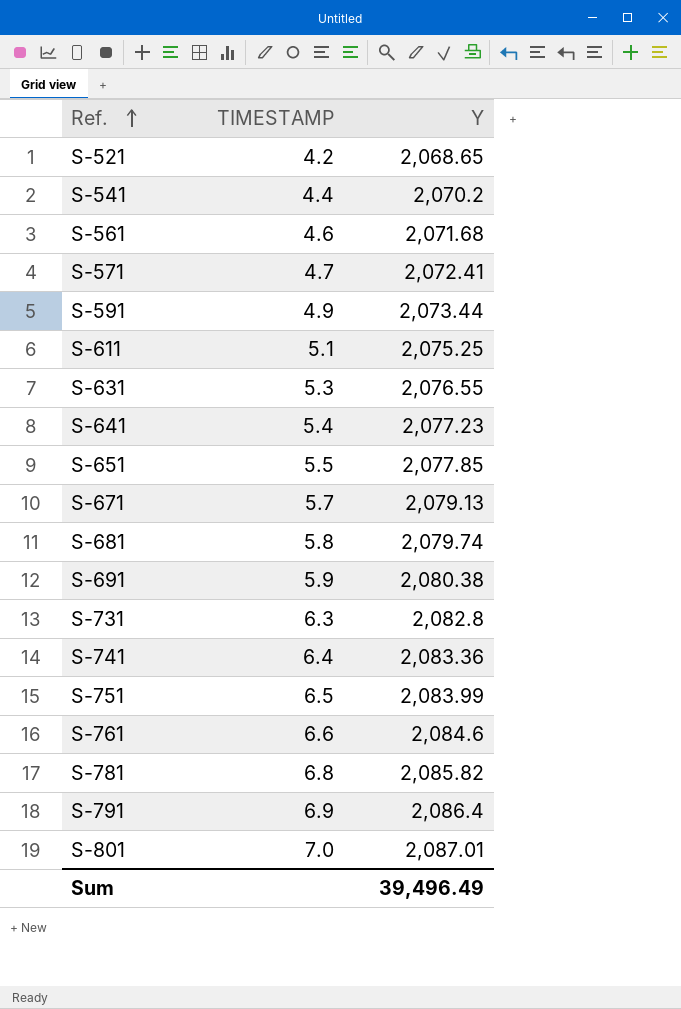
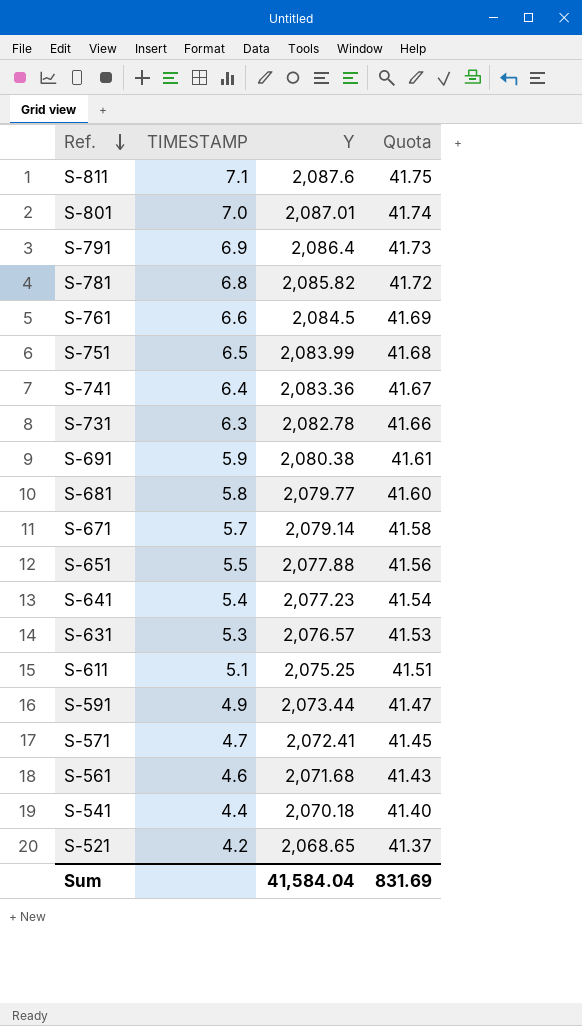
row order: Ref. ascending -> Ref. descending
column Quota | formula: none -> [Y] * 0.02
row S-811: none -> 7.1 | 2,087.6 | 41.75
S-761 | Y: 2,084.6 -> 2,084.5
S-731 | Y: 2,082.8 -> 2,082.78
S-681 | Y: 2,079.74 -> 2,079.77
S-671 | Y: 2,079.13 -> 2,079.14
S-651 | Y: 2,077.85 -> 2,077.88
S-631 | Y: 2,076.55 -> 2,076.57
S-541 | Y: 2,070.2 -> 2,070.18
Sum | Y: 39,496.49 -> 41,584.04

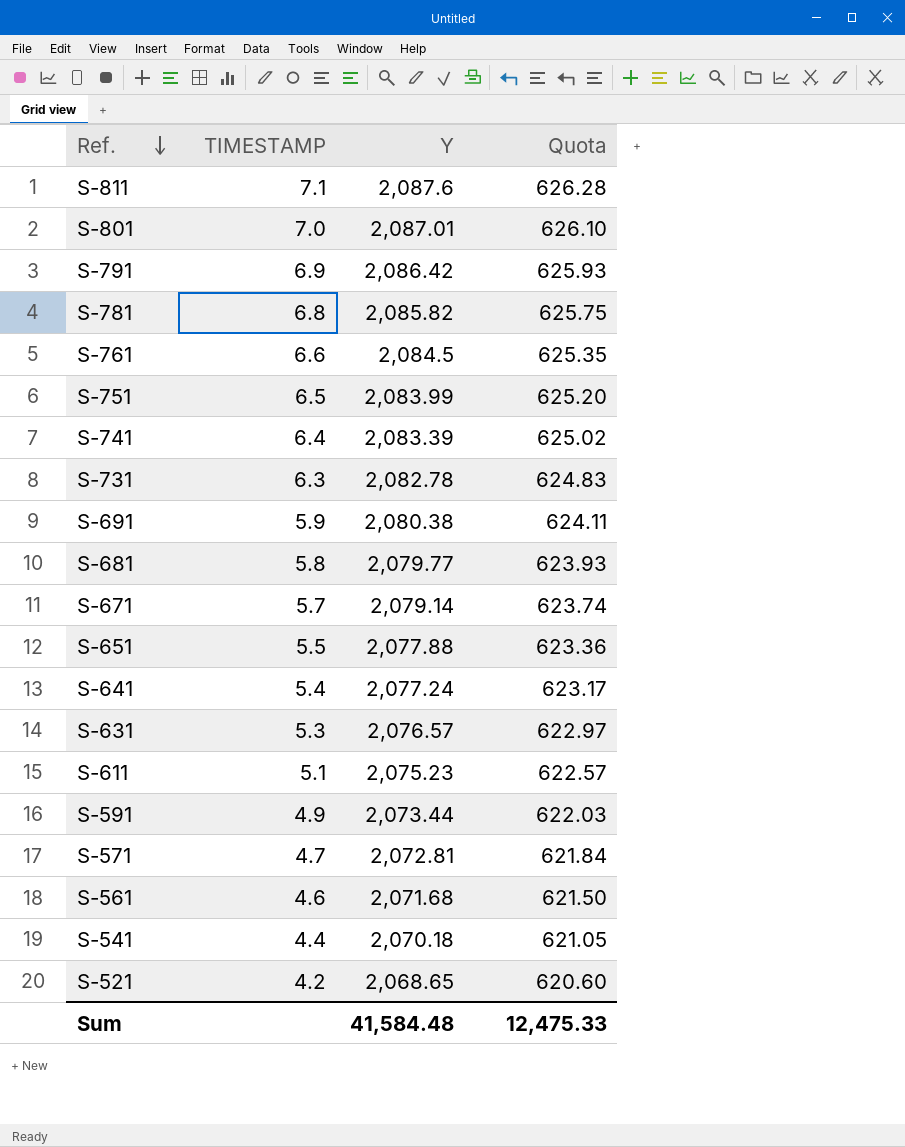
column Quota | formula: [Y] * 0.02 -> [Y] * 0.3
S-791 | Y: 2,086.4 -> 2,086.42
S-741 | Y: 2,083.36 -> 2,083.39
S-641 | Y: 2,077.23 -> 2,077.24
S-611 | Y: 2,075.25 -> 2,075.23
S-571 | Y: 2,072.41 -> 2,072.81
Sum | Y: 41,584.04 -> 41,584.48
Sum | Quota: 831.69 -> 12,475.33

